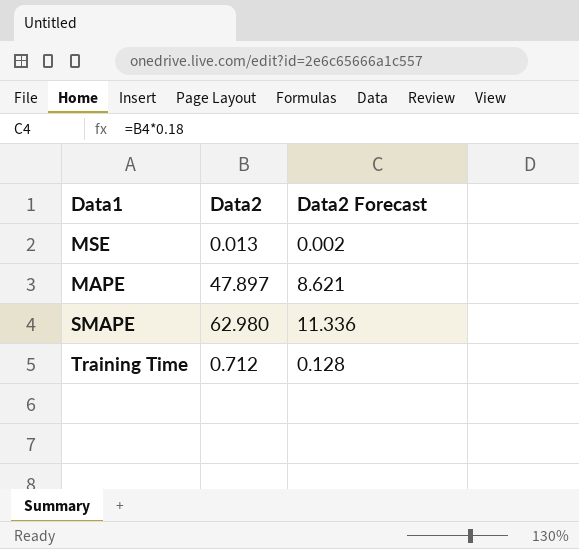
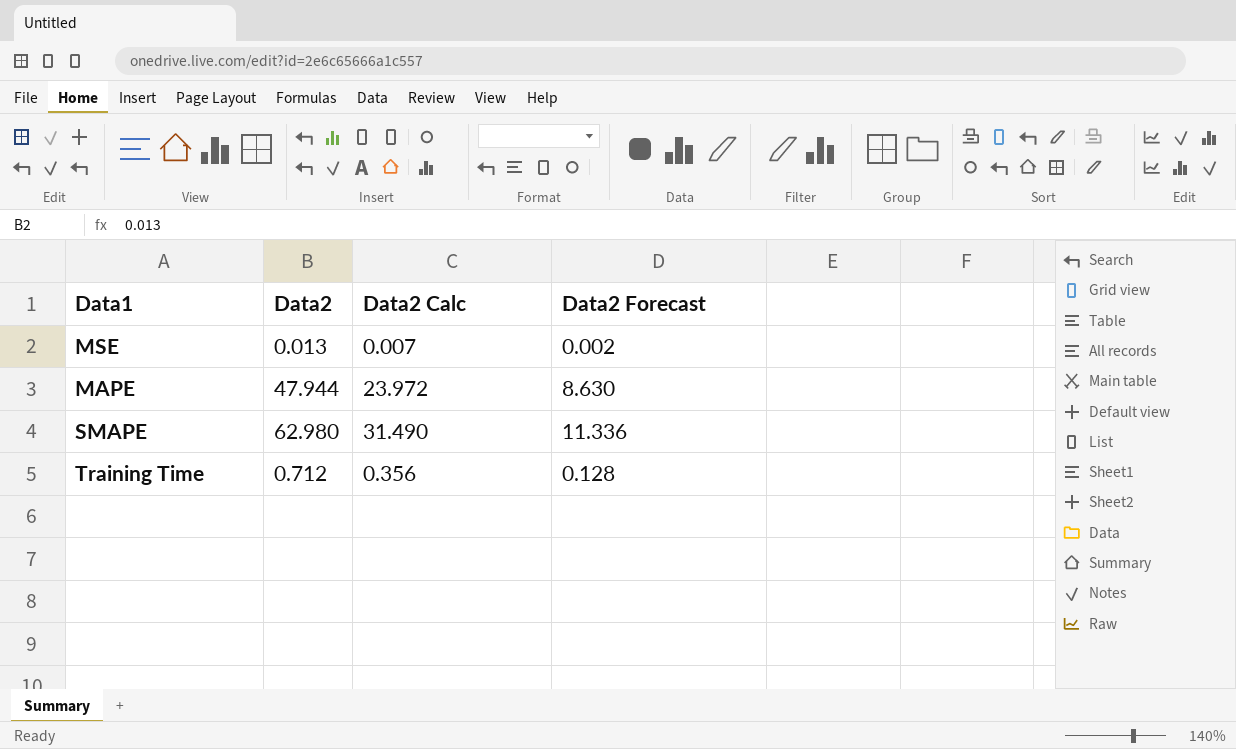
column Data2 Calc | formula: none -> [Data2] * 0.5
MAPE | Data2: 47.897 -> 47.944
MAPE | Data2 Forecast: 8.621 -> 8.630

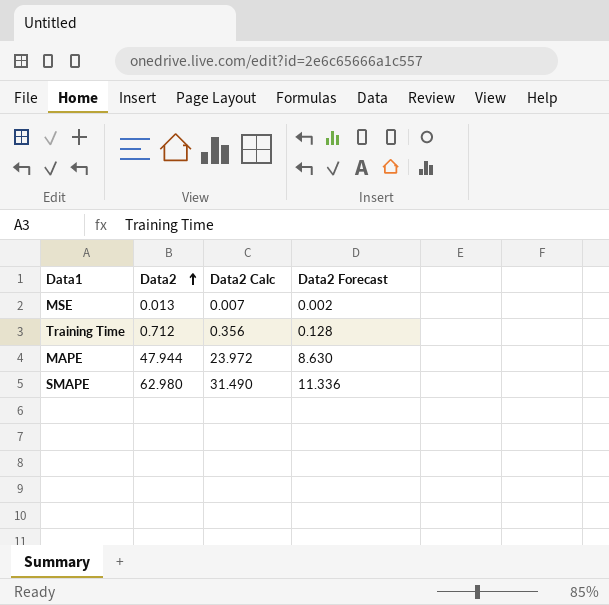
row order: none -> Data2 ascending

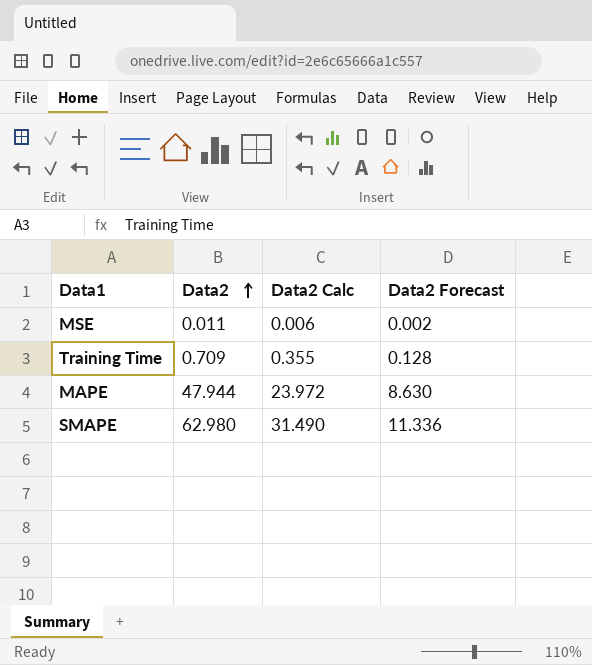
MSE | Data2: 0.013 -> 0.011
MSE | Data2 Calc: 0.007 -> 0.006
Training Time | Data2: 0.712 -> 0.709
Training Time | Data2 Calc: 0.356 -> 0.355

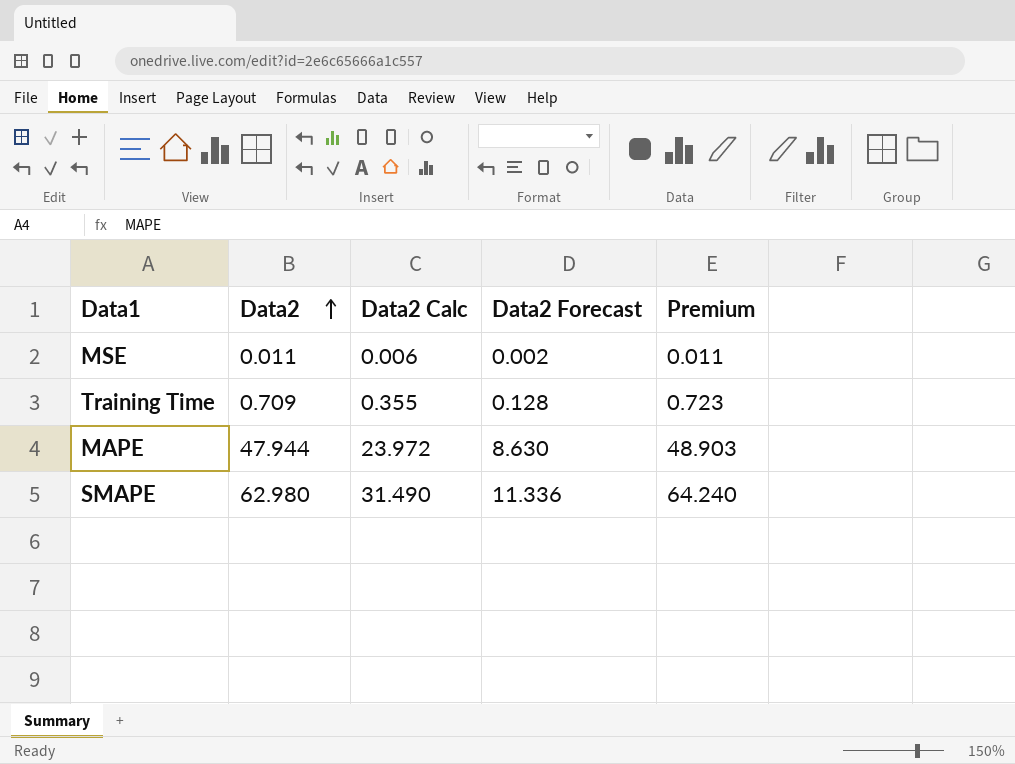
column Premium | formula: none -> [Data2] * 1.02

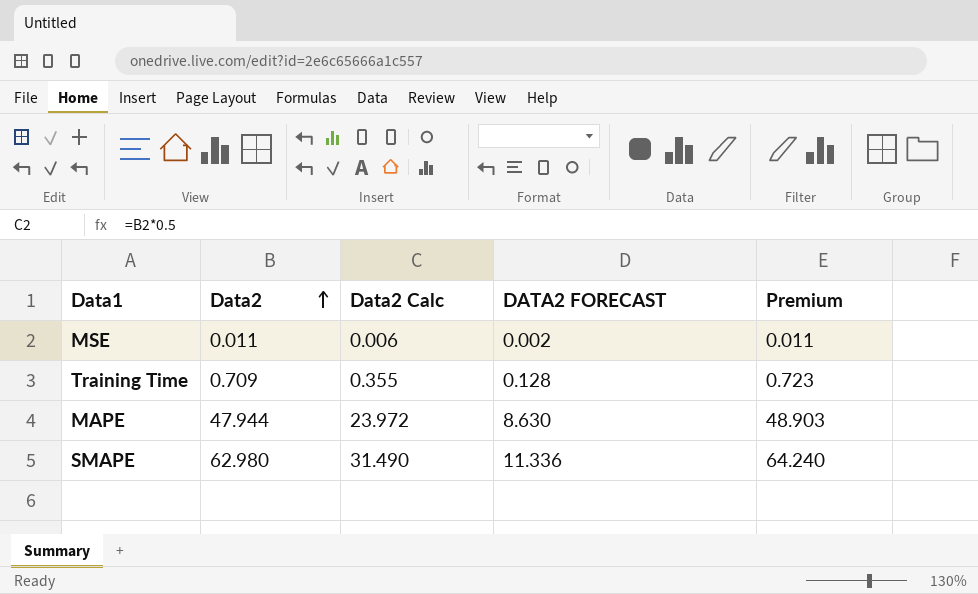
column name: Data2 Forecast -> DATA2 FORECAST

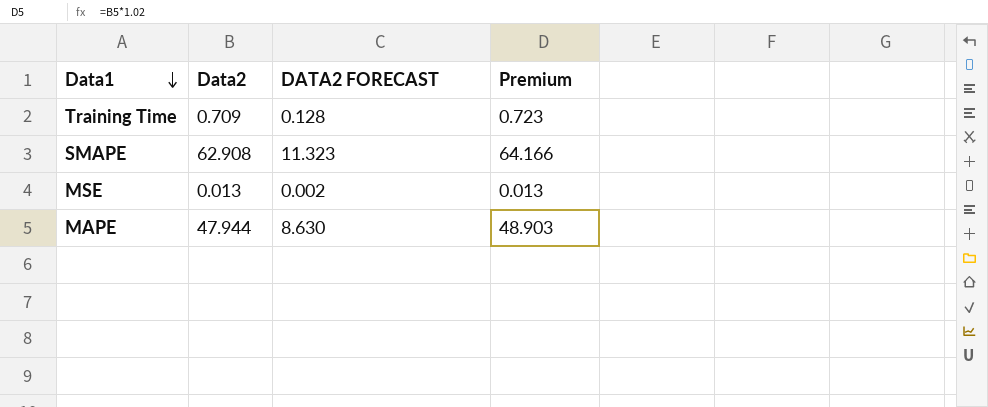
row order: Data2 ascending -> Data1 descending
column Data2 Calc | formula: [Data2] * 0.5 -> none
SMAPE | Data2: 62.980 -> 62.908
SMAPE | DATA2 FORECAST: 11.336 -> 11.323
SMAPE | Premium: 64.240 -> 64.166
MSE | Data2: 0.011 -> 0.013
MSE | Premium: 0.011 -> 0.013

